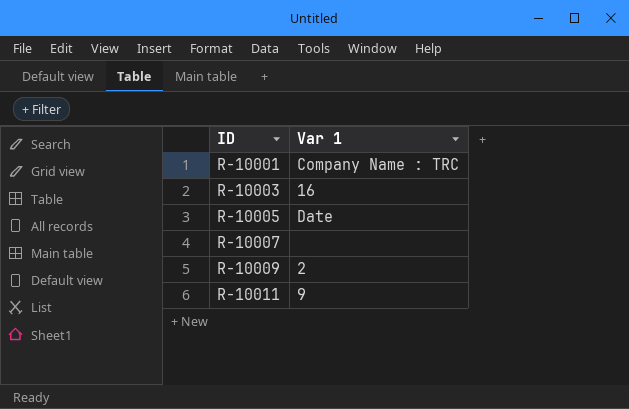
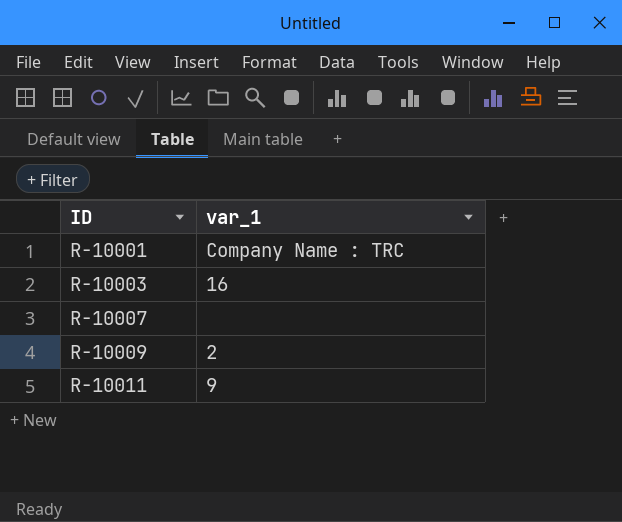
column name: Var 1 -> var_1
row R-10005: Date -> none

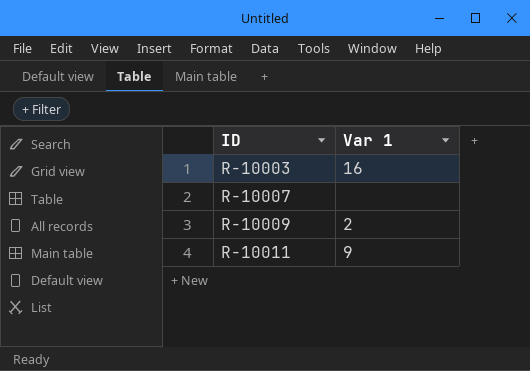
column name: var_1 -> Var 1
row R-10001: Company Name : TRC -> none

